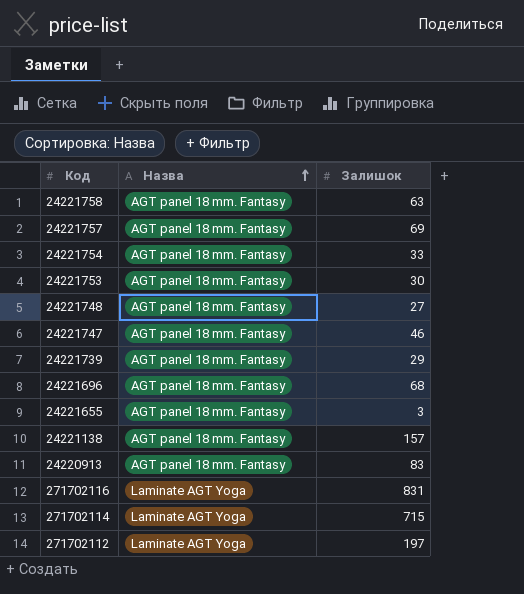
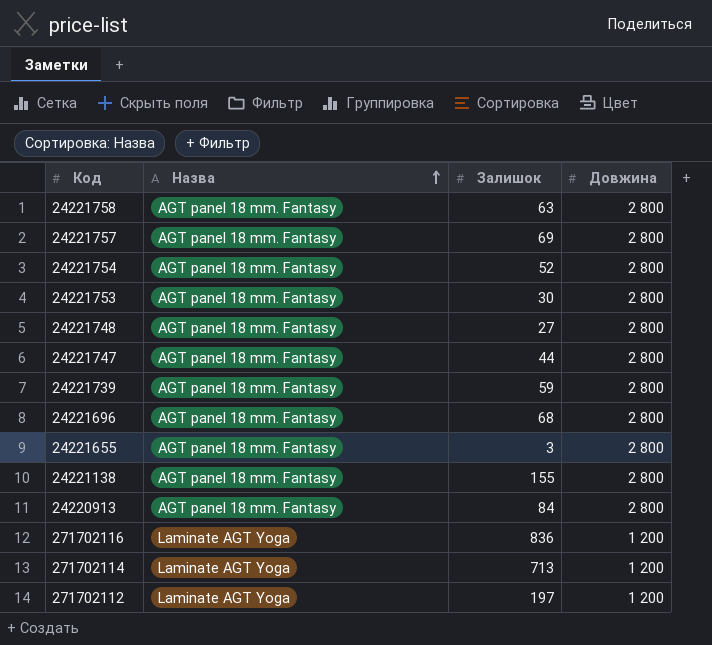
column Довжина | position: none -> 4
24221754 | Залишок: 33 -> 52
24221747 | Залишок: 46 -> 44
24221739 | Залишок: 29 -> 59
24221138 | Залишок: 157 -> 155
24220913 | Залишок: 83 -> 84
271702116 | Залишок: 831 -> 836
271702114 | Залишок: 715 -> 713

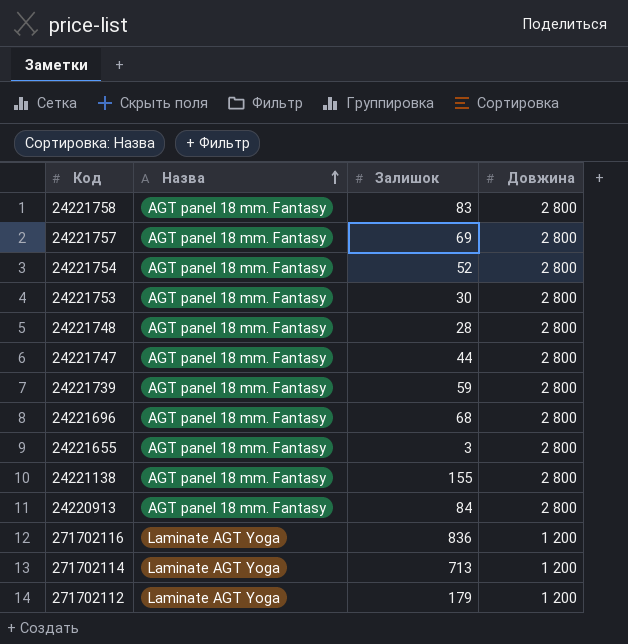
24221758 | Залишок: 63 -> 83
24221748 | Залишок: 27 -> 28
271702112 | Залишок: 197 -> 179

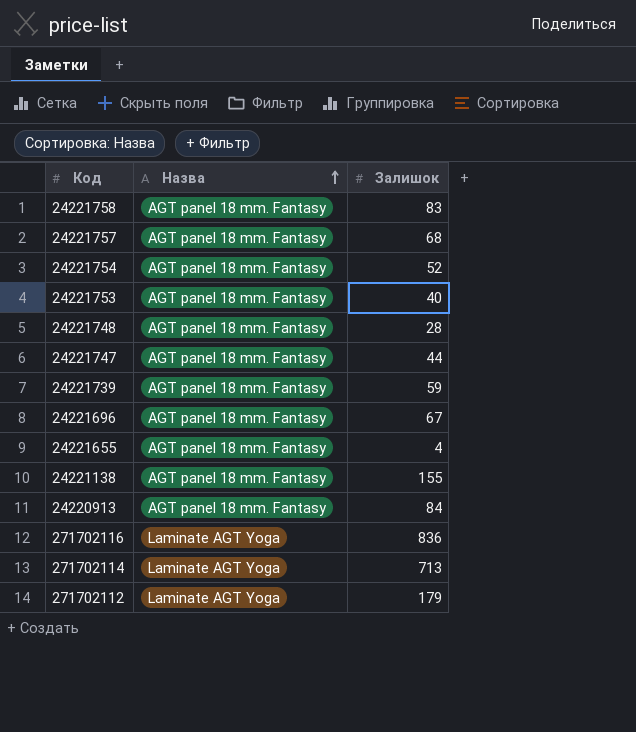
column Довжина | position: 4 -> none
24221757 | Залишок: 69 -> 68
24221753 | Залишок: 30 -> 40
24221696 | Залишок: 68 -> 67
24221655 | Залишок: 3 -> 4

